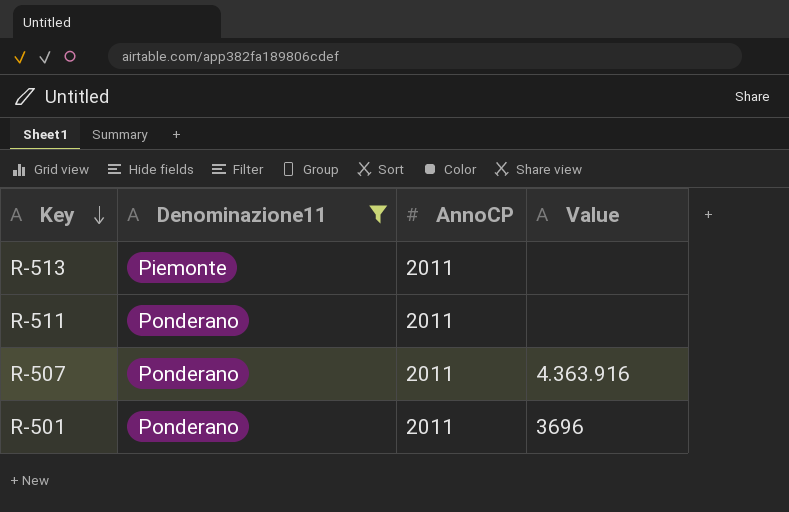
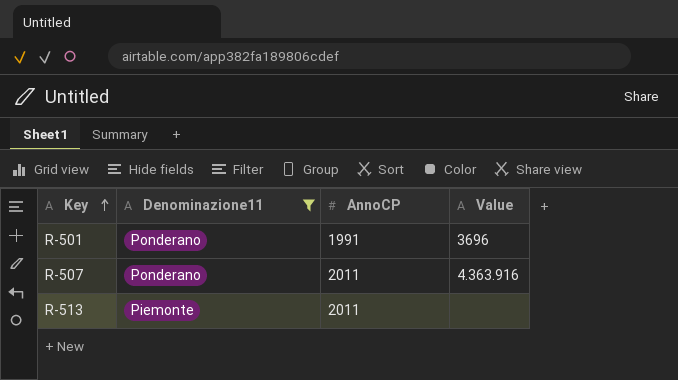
row order: Key descending -> Key ascending
row R-511: Ponderano | 2011 | none -> none
R-501 | AnnoCP: 2011 -> 1991

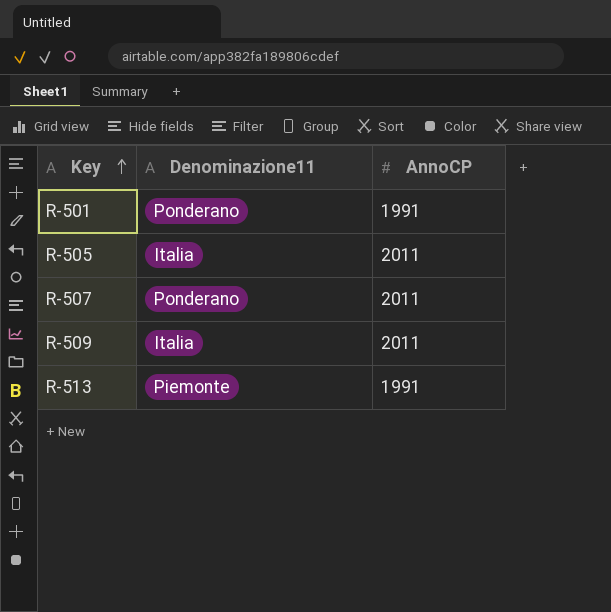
filter: Denominazione11 != Italia -> none
column Value | position: 4 -> none
R-513 | AnnoCP: 2011 -> 1991

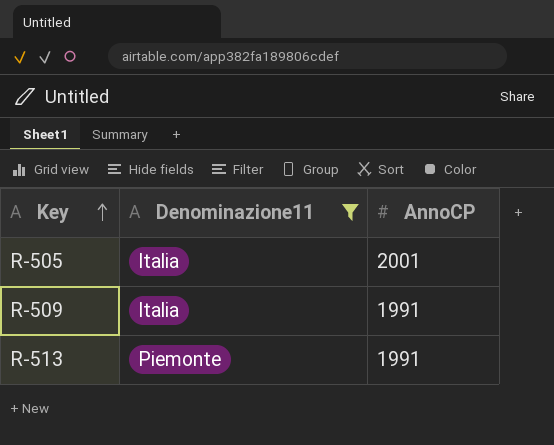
filter: none -> Denominazione11 != Ponderano
R-505 | AnnoCP: 2011 -> 2001
R-509 | AnnoCP: 2011 -> 1991

